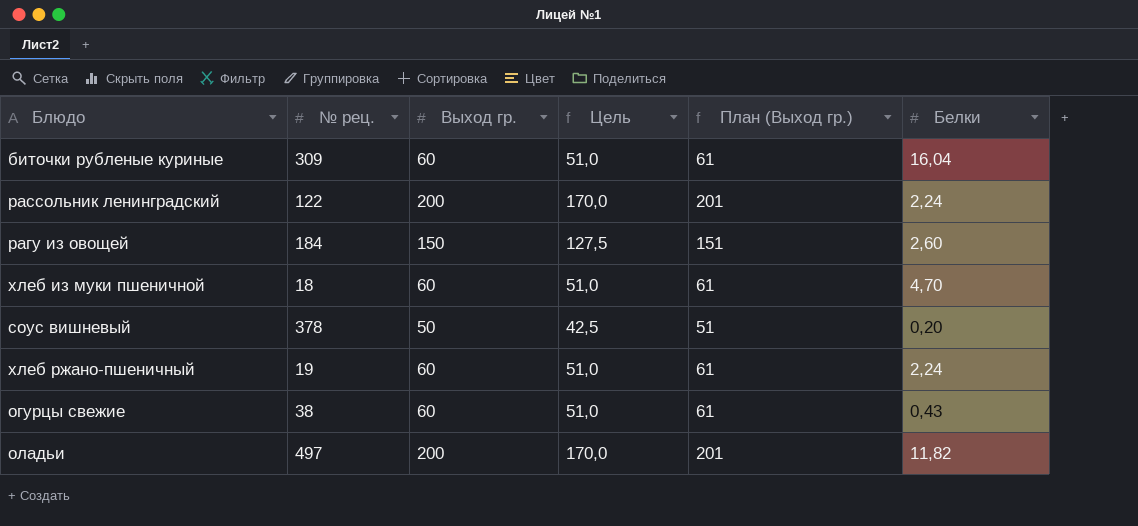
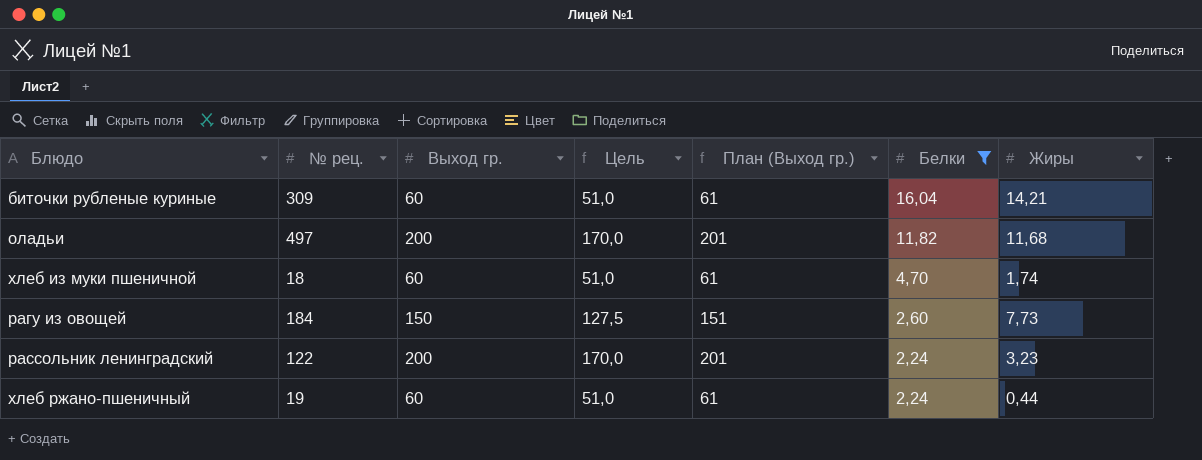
filter: none -> Белки >= 2,24
row order: none -> Белки descending
column Жиры | position: none -> 7

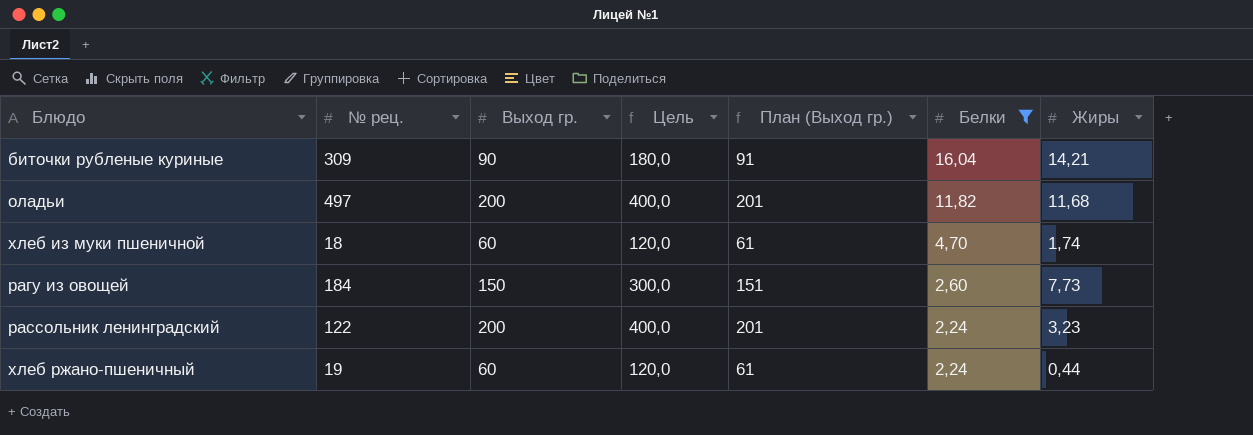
column Цель | formula: [Выход гр.] * 0,85 -> [Выход гр.] * 2
биточки рубленые куриные | Выход гр.: 60 -> 90
биточки рубленые куриные | План (Выход гр.): 61 -> 91

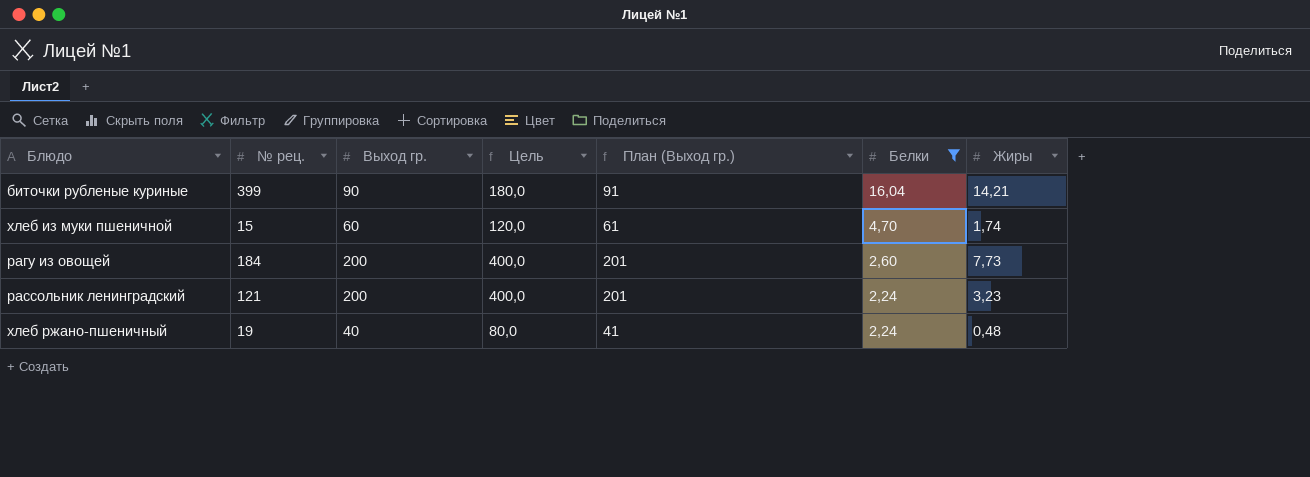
row оладьи: 497 | 200 | 400,0 | 201 | 11,82 | 11,68 -> none
биточки рубленые куриные | № рец.: 309 -> 399
хлеб из муки пшеничной | № рец.: 18 -> 15
рагу из овощей | Выход гр.: 150 -> 200
рагу из овощей | Цель: 300,0 -> 400,0
рагу из овощей | План (Выход гр.): 151 -> 201
рассольник ленинградский | № рец.: 122 -> 121
хлеб ржано-пшеничный | Выход гр.: 60 -> 40
хлеб ржано-пшеничный | Цель: 120,0 -> 80,0
хлеб ржано-пшеничный | План (Выход гр.): 61 -> 41
хлеб ржано-пшеничный | Жиры: 0,44 -> 0,48

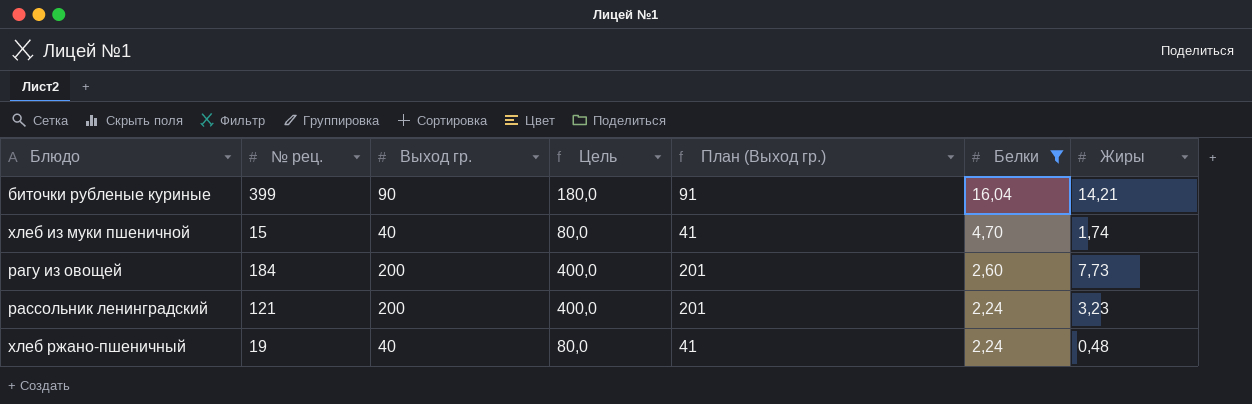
хлеб из муки пшеничной | Выход гр.: 60 -> 40
хлеб из муки пшеничной | Цель: 120,0 -> 80,0
хлеб из муки пшеничной | План (Выход гр.): 61 -> 41

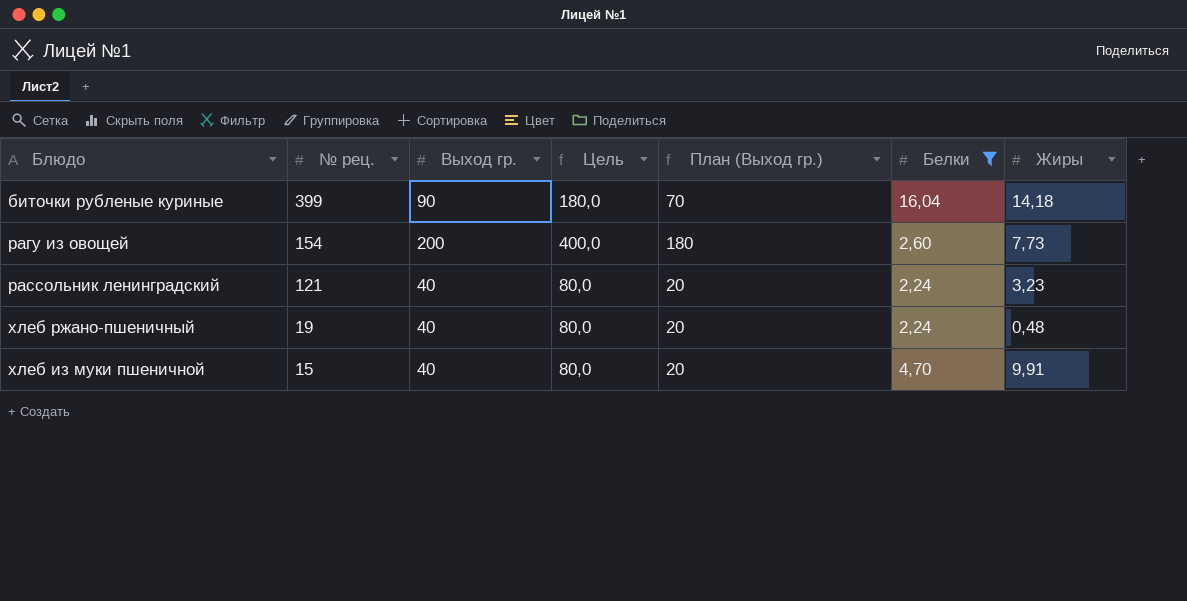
row order: Белки descending -> № рец. descending
column План (Выход гр.) | formula: [Выход гр.] + 1 -> [Выход гр.] - 20
биточки рубленые куриные | Жиры: 14,21 -> 14,18
рагу из овощей | № рец.: 184 -> 154
рассольник ленинградский | Выход гр.: 200 -> 40
рассольник ленинградский | Цель: 400,0 -> 80,0
хлеб из муки пшеничной | Жиры: 1,74 -> 9,91

